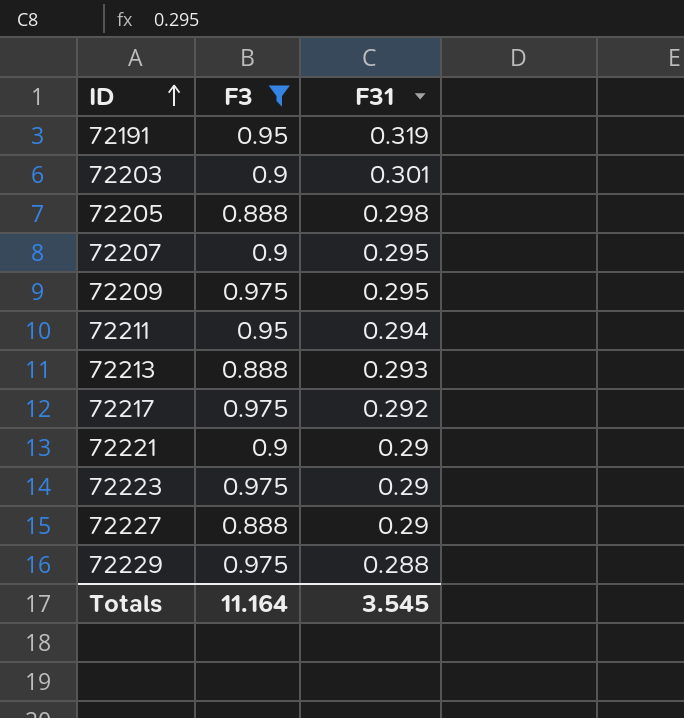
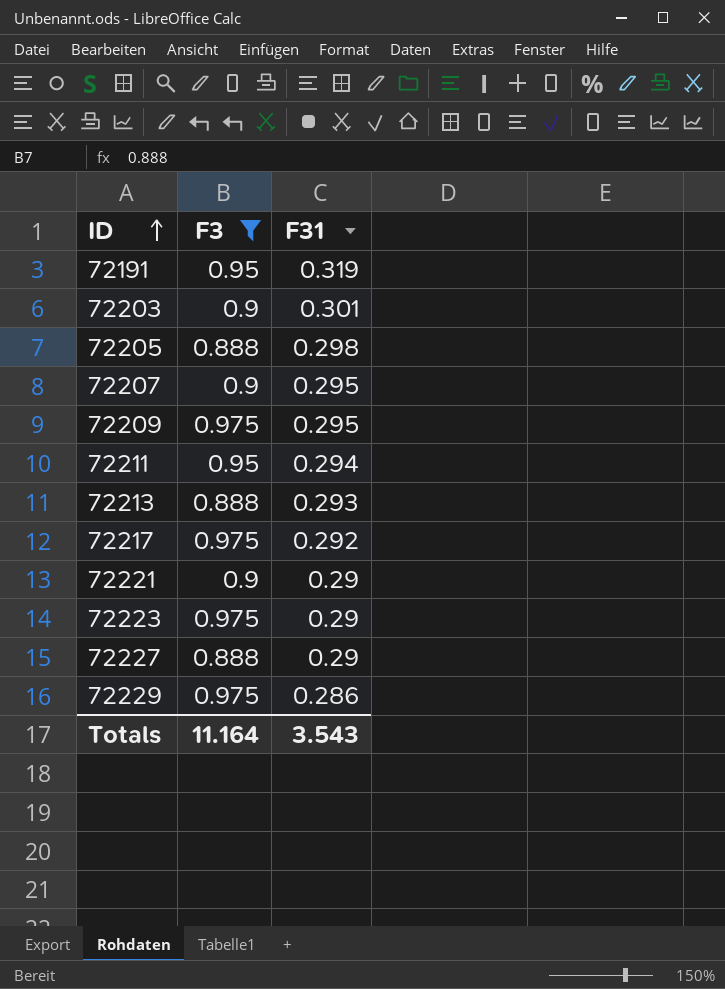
72229 | F31: 0.288 -> 0.286
Totals | F31: 3.545 -> 3.543

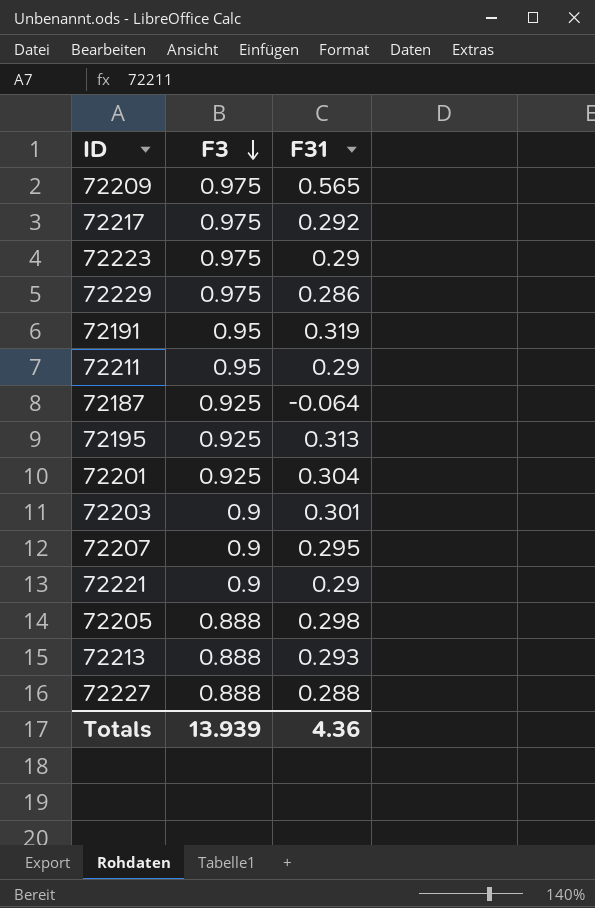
filter: F3 != 0.925 -> none
row order: ID ascending -> F3 descending
72209 | F31: 0.295 -> 0.565
72211 | F31: 0.294 -> 0.29
72227 | F31: 0.29 -> 0.288
Totals | F3: 11.164 -> 13.939
Totals | F31: 3.543 -> 4.36

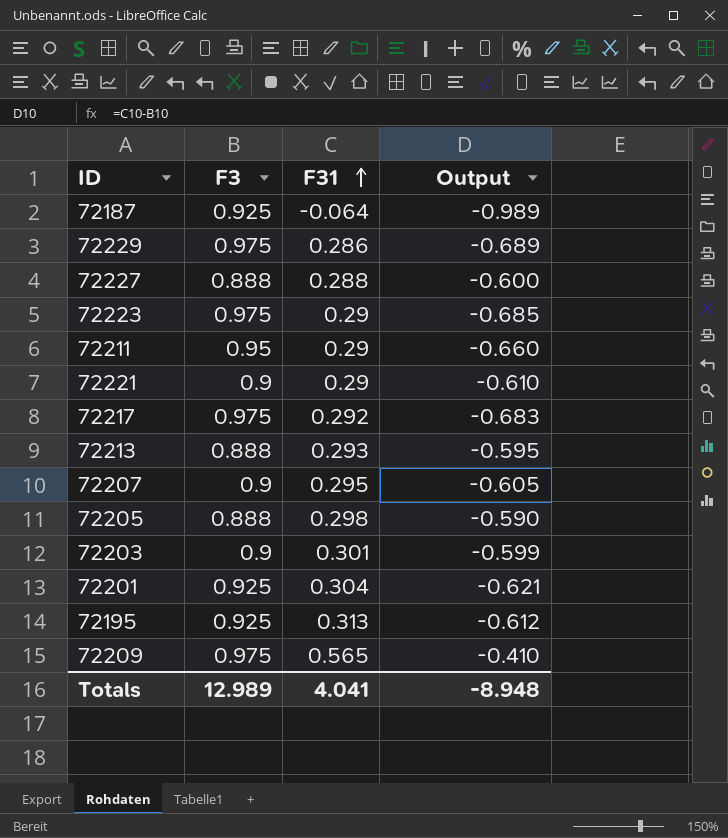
row order: F3 descending -> F31 ascending
column Output | formula: none -> [F31] - [F3]
row 72191: 0.95 | 0.319 -> none
Totals | F3: 13.939 -> 12.989
Totals | F31: 4.36 -> 4.041

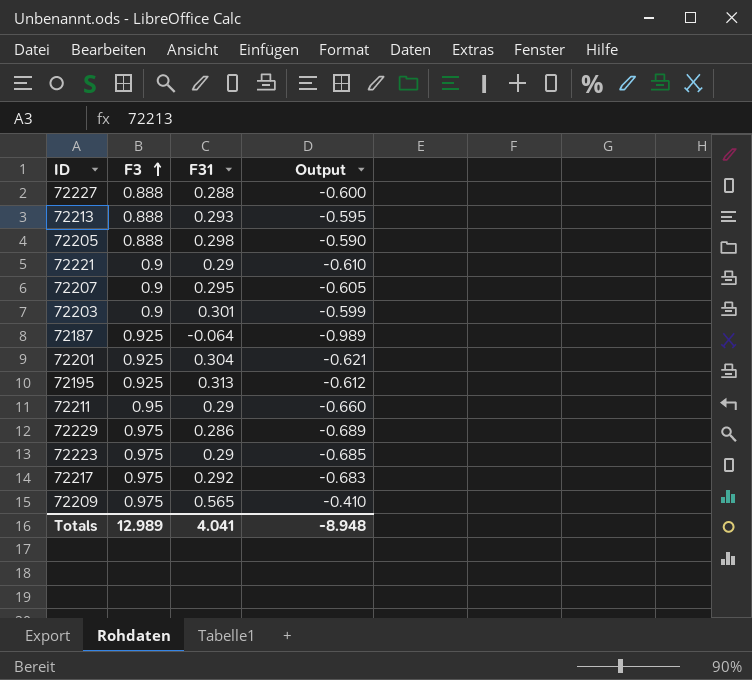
row order: F31 ascending -> F3 ascending

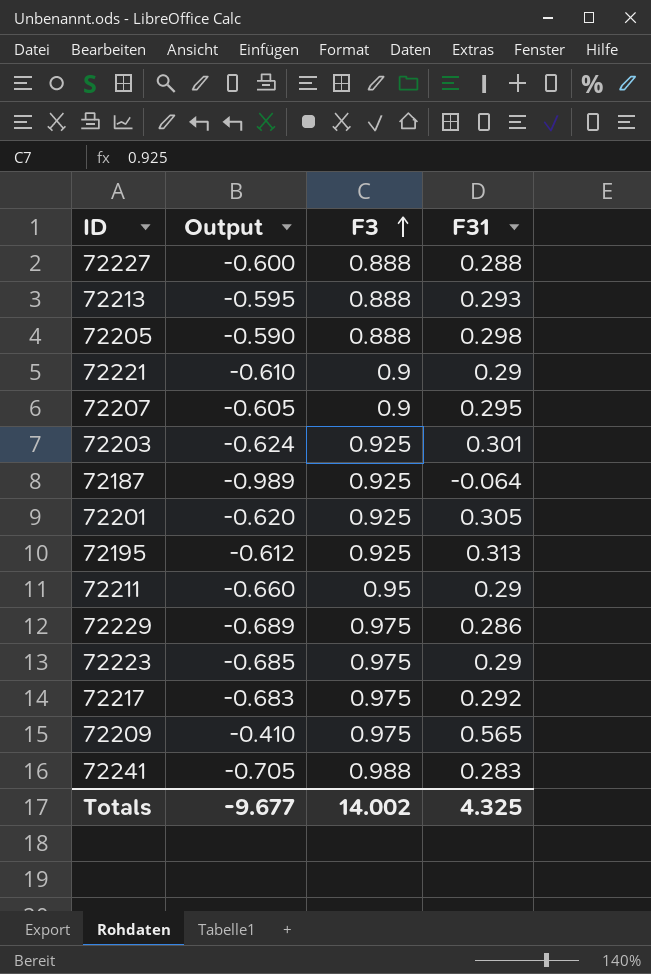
column Output | position: 4 -> 2
72203 | Output: -0.599 -> -0.624
72203 | F3: 0.9 -> 0.925
72201 | Output: -0.621 -> -0.620
72201 | F31: 0.304 -> 0.305
row 72241: none -> -0.705 | 0.988 | 0.283
Totals | Output: -8.948 -> -9.677
Totals | F3: 12.989 -> 14.002
Totals | F31: 4.041 -> 4.325

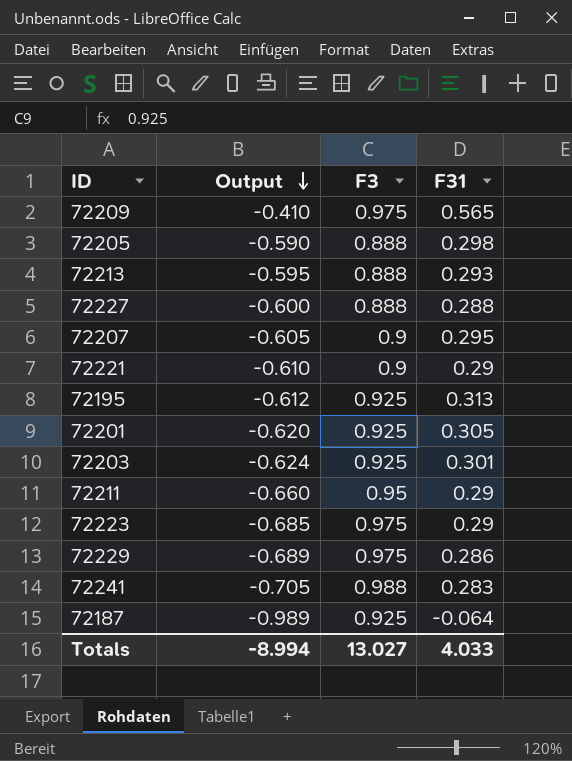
row order: F3 ascending -> Output descending
row 72217: -0.683 | 0.975 | 0.292 -> none
Totals | Output: -9.677 -> -8.994
Totals | F3: 14.002 -> 13.027
Totals | F31: 4.325 -> 4.033

